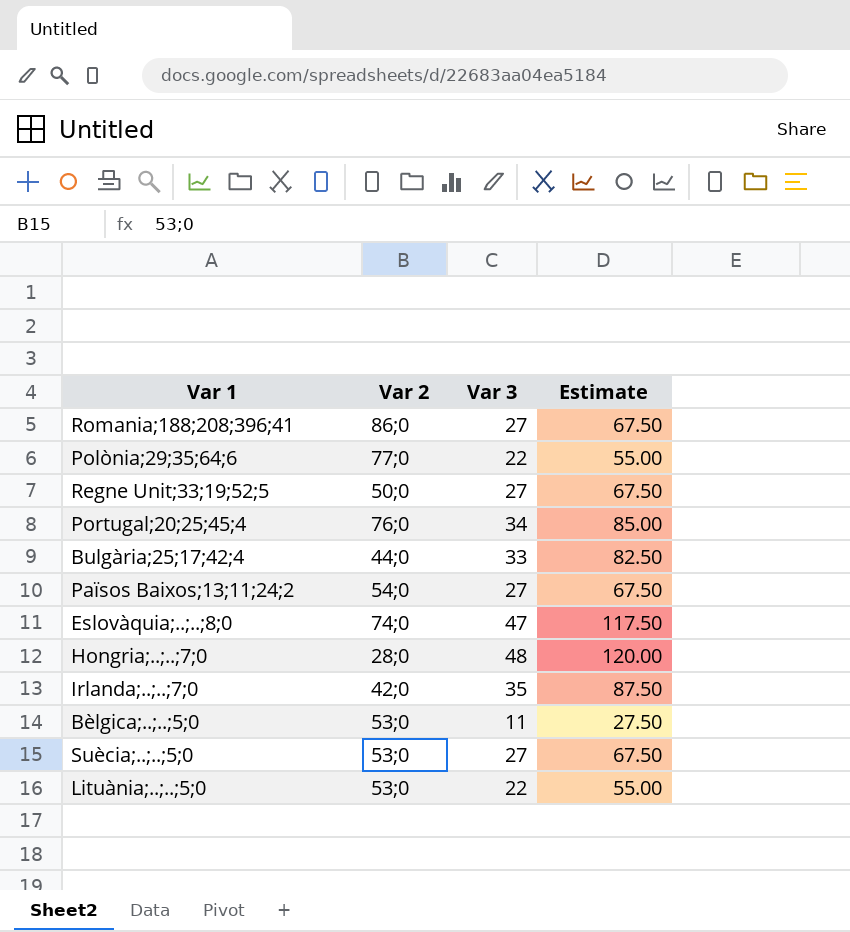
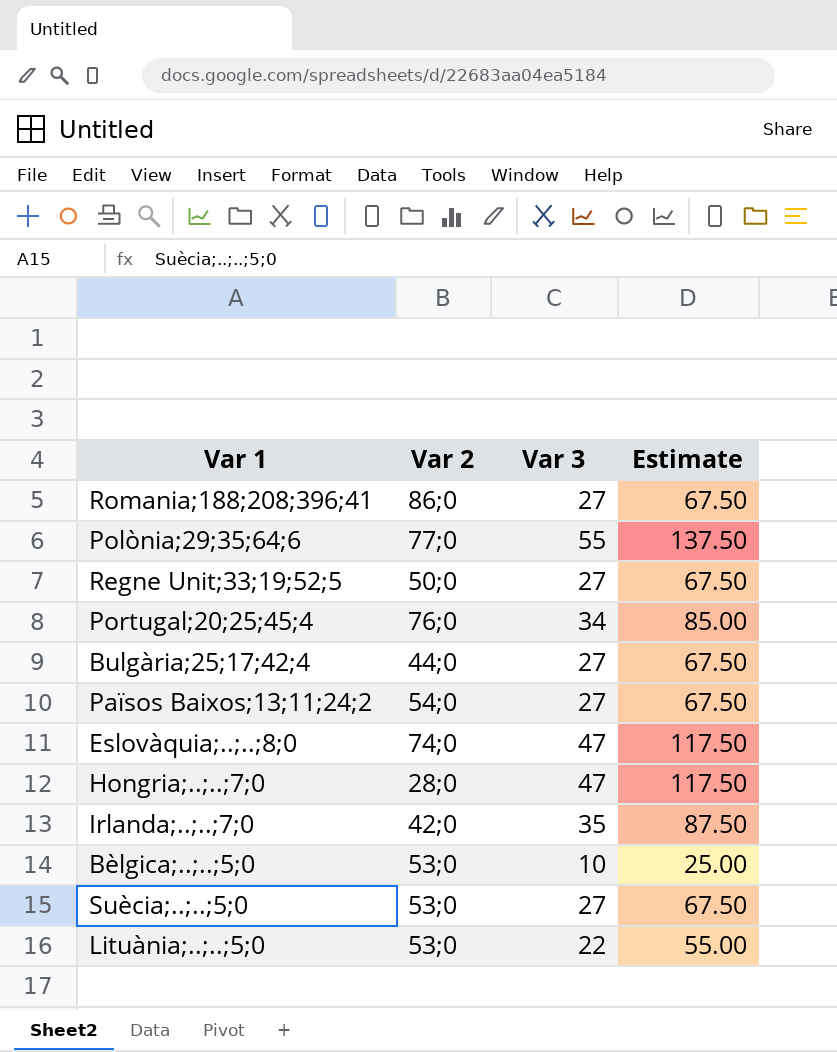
Polònia;29;35;64;6 | Var 3: 22 -> 55
Polònia;29;35;64;6 | Estimate: 55.00 -> 137.50
Bulgària;25;17;42;4 | Var 3: 33 -> 27
Bulgària;25;17;42;4 | Estimate: 82.50 -> 67.50
Hongria;..;..;7;0 | Var 3: 48 -> 47
Hongria;..;..;7;0 | Estimate: 120.00 -> 117.50
Bèlgica;..;..;5;0 | Var 3: 11 -> 10
Bèlgica;..;..;5;0 | Estimate: 27.50 -> 25.00

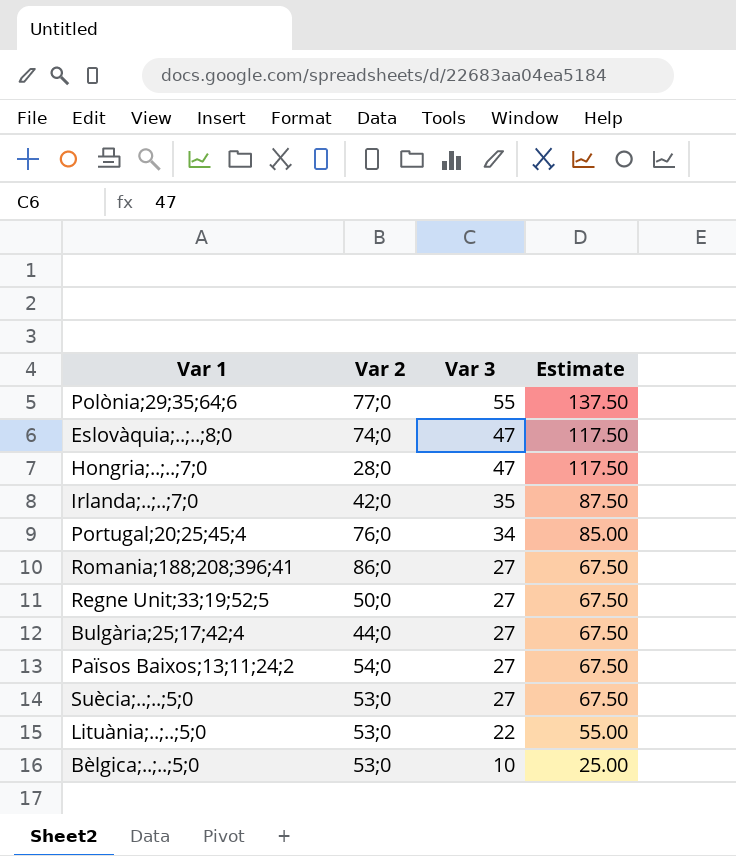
row order: none -> Var 3 descending

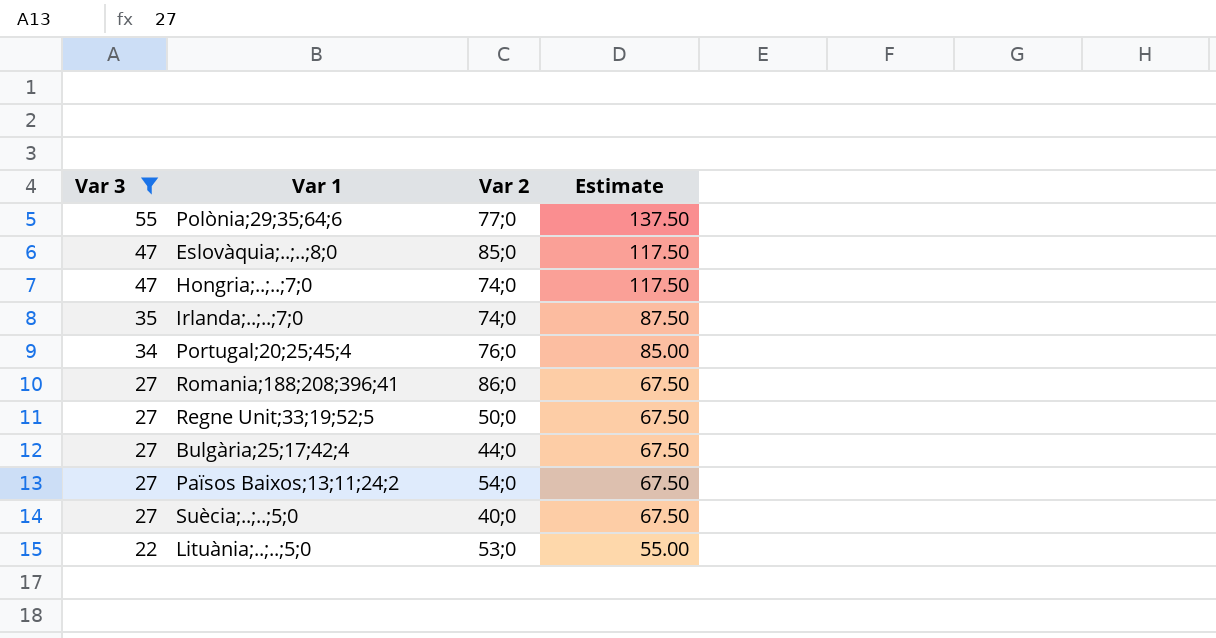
filter: none -> Var 3 != 10
column Var 3 | position: 3 -> 1
Eslovàquia;..;..;8;0 | Var 2: 74;0 -> 85;0
Hongria;..;..;7;0 | Var 2: 28;0 -> 74;0
Irlanda;..;..;7;0 | Var 2: 42;0 -> 74;0
Suècia;..;..;5;0 | Var 2: 53;0 -> 40;0

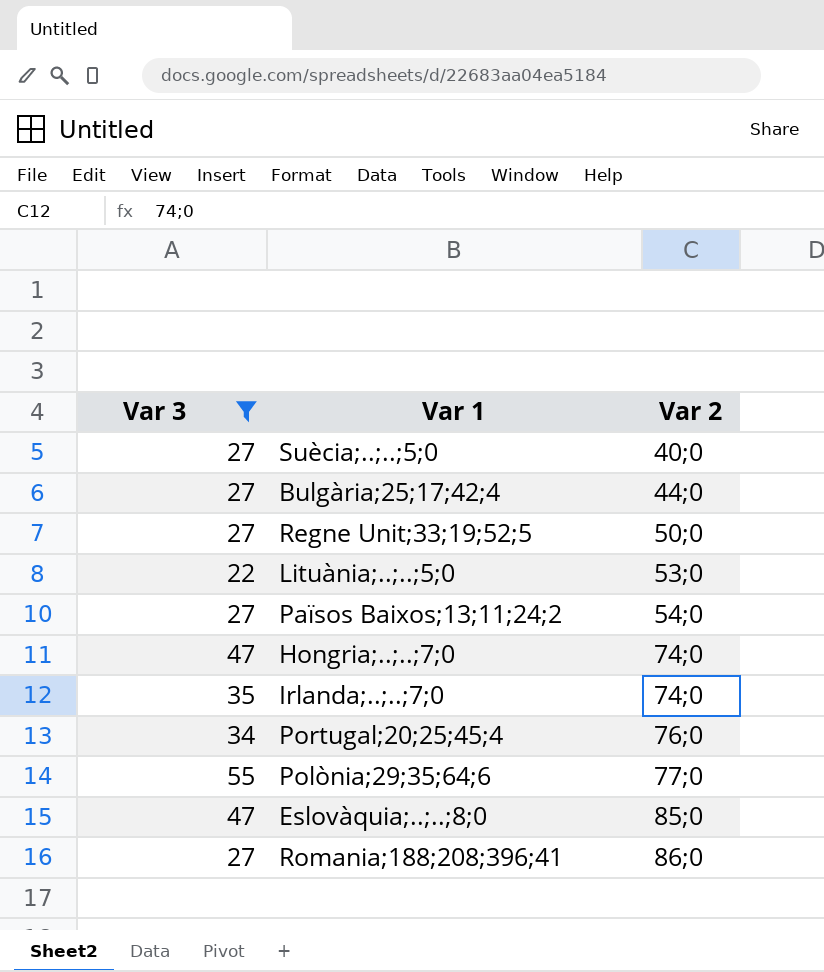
row order: Var 3 descending -> Var 2 ascending
column Estimate | formula: [Var 3] * 2.5 -> none

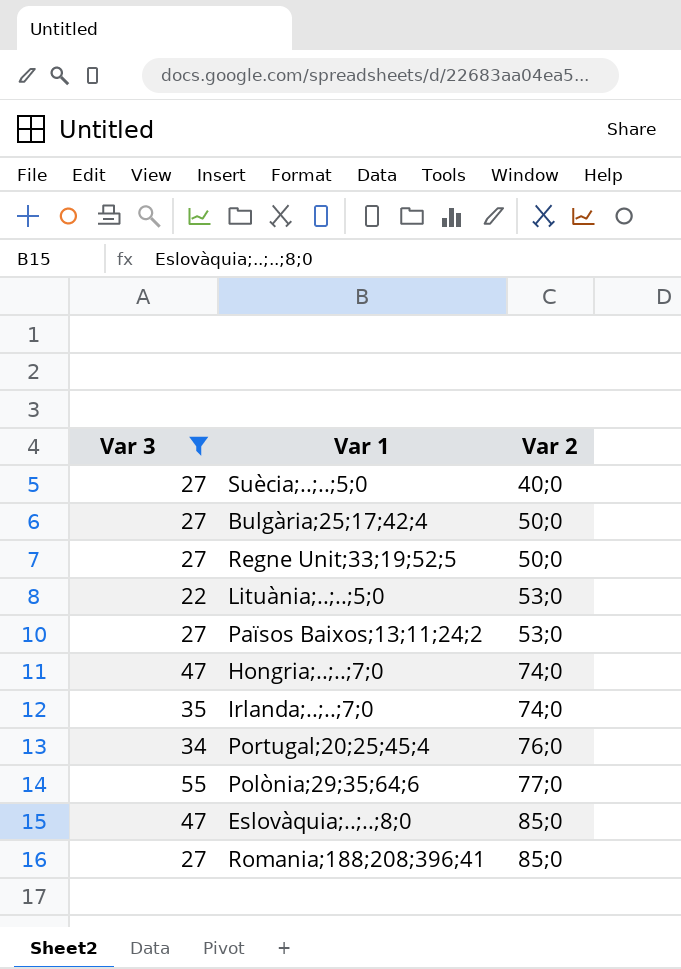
Bulgària;25;17;42;4 | Var 2: 44;0 -> 50;0
Països Baixos;13;11;24;2 | Var 2: 54;0 -> 53;0
Romania;188;208;396;41 | Var 2: 86;0 -> 85;0

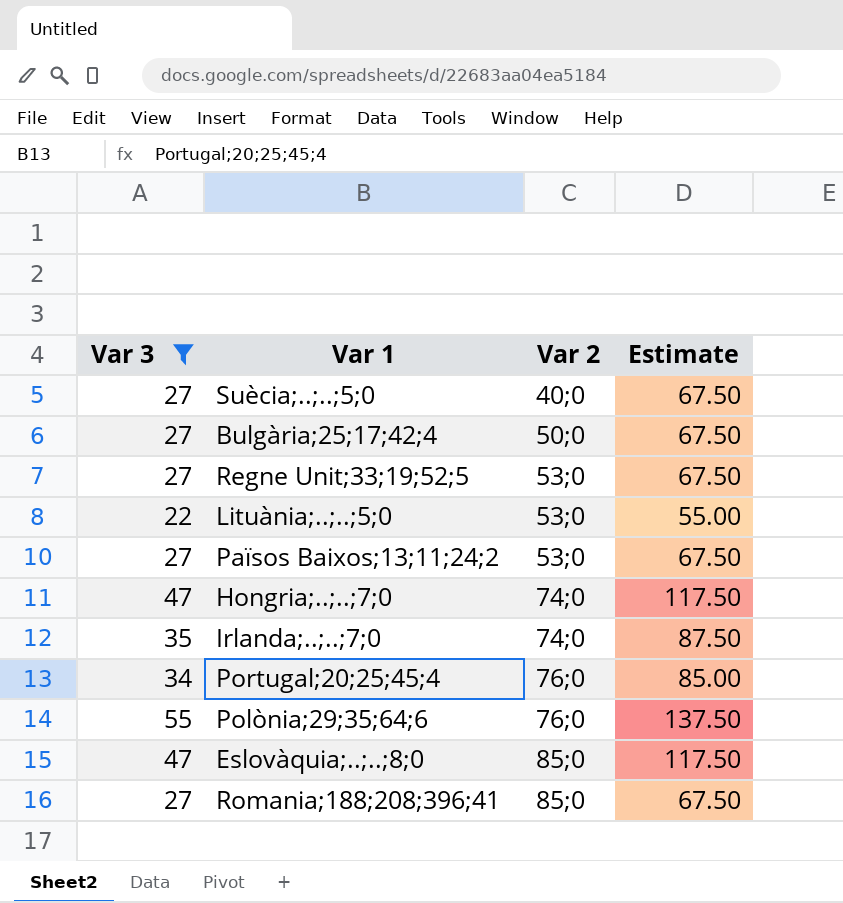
column Estimate | formula: none -> [Var 3] * 2.5
Regne Unit;33;19;52;5 | Var 2: 50;0 -> 53;0
Polònia;29;35;64;6 | Var 2: 77;0 -> 76;0

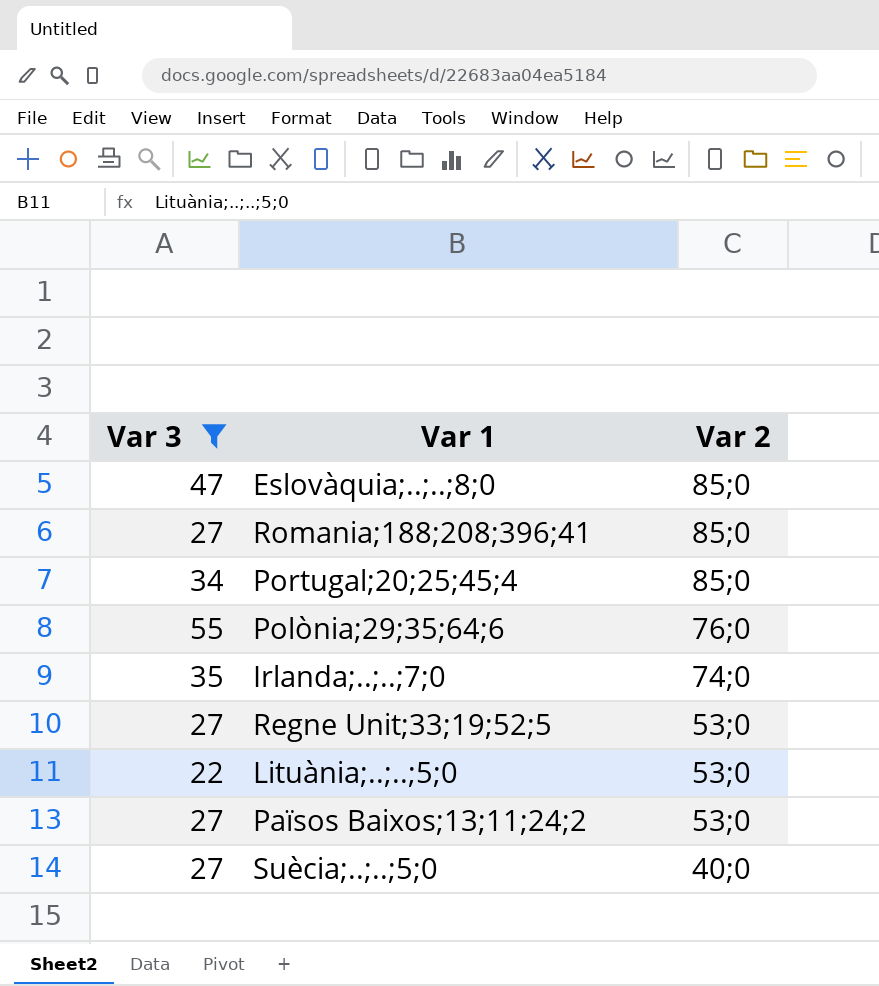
row order: Var 2 ascending -> Var 2 descending
column Estimate | formula: [Var 3] * 2.5 -> none
row Bulgària;25;17;42;4: 27 | 50;0 | 67.50 -> none
row Hongria;..;..;7;0: 47 | 74;0 | 117.50 -> none
Portugal;20;25;45;4 | Var 2: 76;0 -> 85;0

